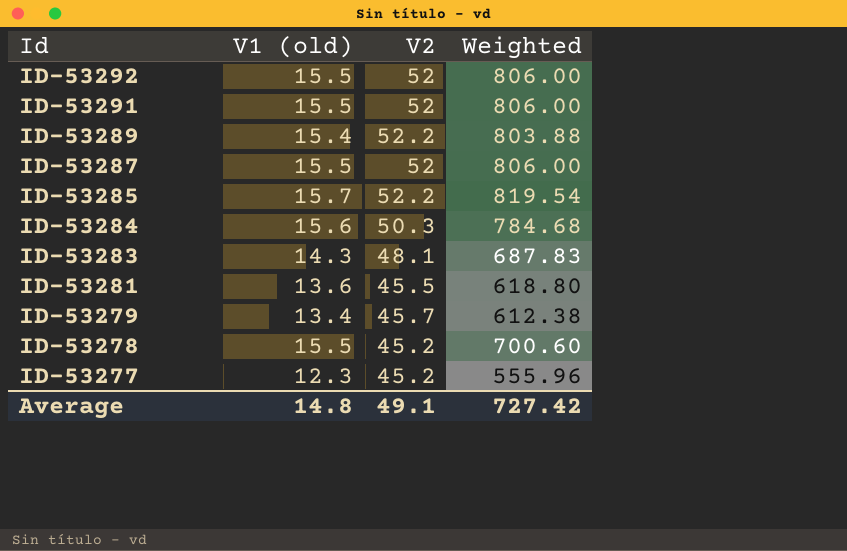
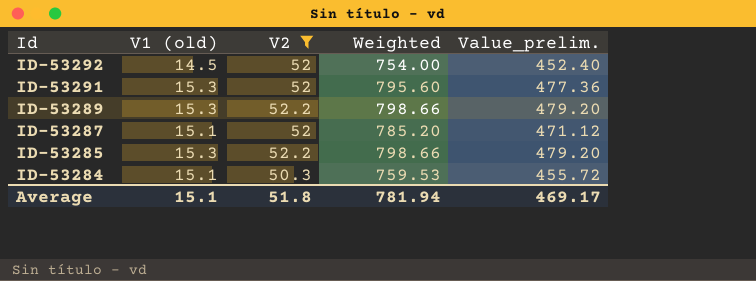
filter: none -> V2 >= 50.3
column Value_prelim. | formula: none -> [Weighted] * 0.6
ID-53292 | V1 (old): 15.5 -> 14.5
ID-53292 | Weighted: 806.00 -> 754.00
ID-53291 | V1 (old): 15.5 -> 15.3
ID-53291 | Weighted: 806.00 -> 795.60
ID-53289 | V1 (old): 15.4 -> 15.3
ID-53289 | Weighted: 803.88 -> 798.66
ID-53287 | V1 (old): 15.5 -> 15.1
ID-53287 | Weighted: 806.00 -> 785.20
ID-53285 | V1 (old): 15.7 -> 15.3
ID-53285 | Weighted: 819.54 -> 798.66
ID-53284 | V1 (old): 15.6 -> 15.1
ID-53284 | Weighted: 784.68 -> 759.53
Average | V1 (old): 14.8 -> 15.1
Average | V2: 49.1 -> 51.8
Average | Weighted: 727.42 -> 781.94

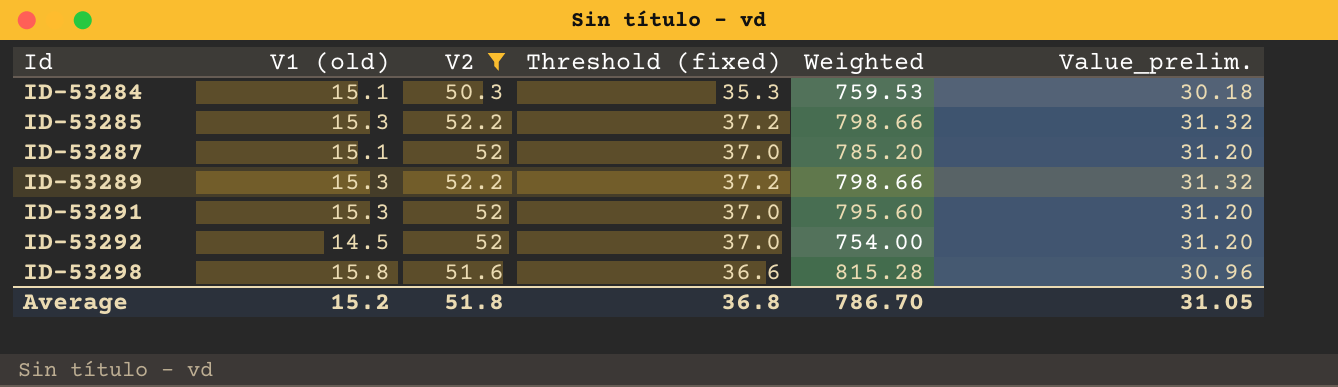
row order: Id descending -> Id ascending
column Threshold (fixed) | formula: none -> [V2] - 15
column Value_prelim. | formula: [Weighted] * 0.6 -> [V2] * 0.6
row ID-53298: none -> 15.8 | 51.6 | 36.6 | 815.28 | 30.96
Average | V1 (old): 15.1 -> 15.2
Average | Weighted: 781.94 -> 786.70
Average | Value_prelim.: 469.17 -> 31.05

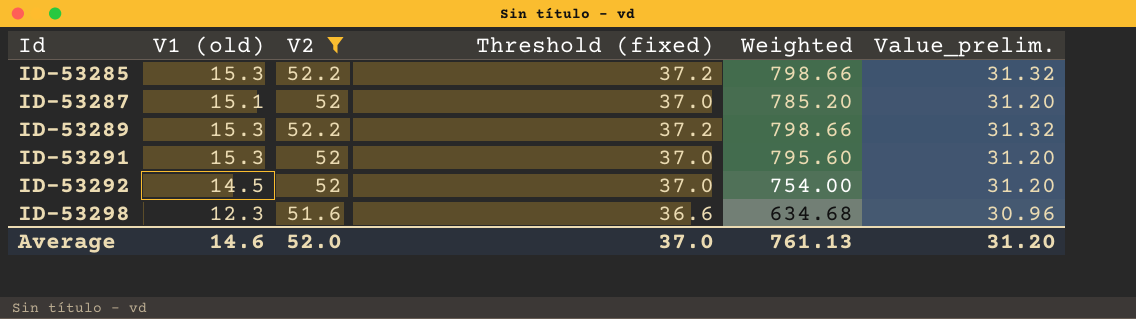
row ID-53284: 15.1 | 50.3 | 35.3 | 759.53 | 30.18 -> none
ID-53298 | V1 (old): 15.8 -> 12.3
ID-53298 | Weighted: 815.28 -> 634.68
Average | V1 (old): 15.2 -> 14.6
Average | V2: 51.8 -> 52.0
Average | Threshold (fixed): 36.8 -> 37.0
Average | Weighted: 786.70 -> 761.13
Average | Value_prelim.: 31.05 -> 31.20

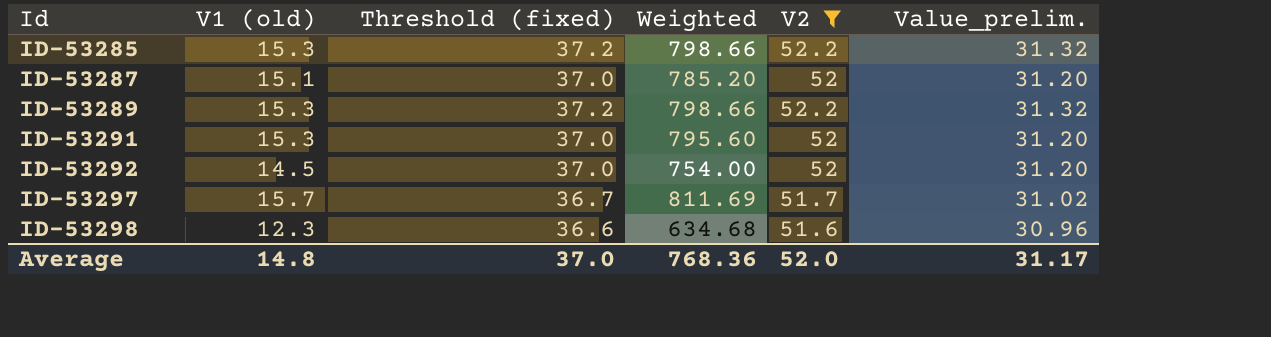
column V2 | position: 3 -> 5
row ID-53297: none -> 15.7 | 36.7 | 811.69 | 51.7 | 31.02
Average | V1 (old): 14.6 -> 14.8
Average | Weighted: 761.13 -> 768.36
Average | Value_prelim.: 31.20 -> 31.17

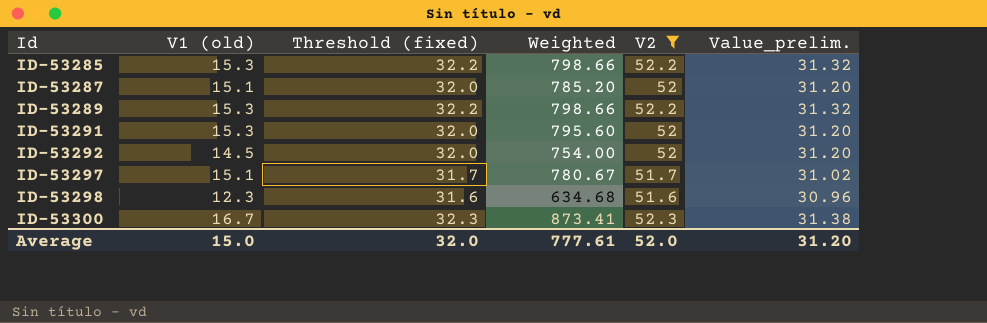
column Threshold (fixed) | formula: [V2] - 15 -> [V2] - 20
ID-53297 | V1 (old): 15.7 -> 15.1
ID-53297 | Weighted: 811.69 -> 780.67
row ID-53300: none -> 16.7 | 32.3 | 873.41 | 52.3 | 31.38
Average | V1 (old): 14.8 -> 15.0
Average | Threshold (fixed): 37.0 -> 32.0
Average | Weighted: 768.36 -> 777.61
Average | Value_prelim.: 31.17 -> 31.20

